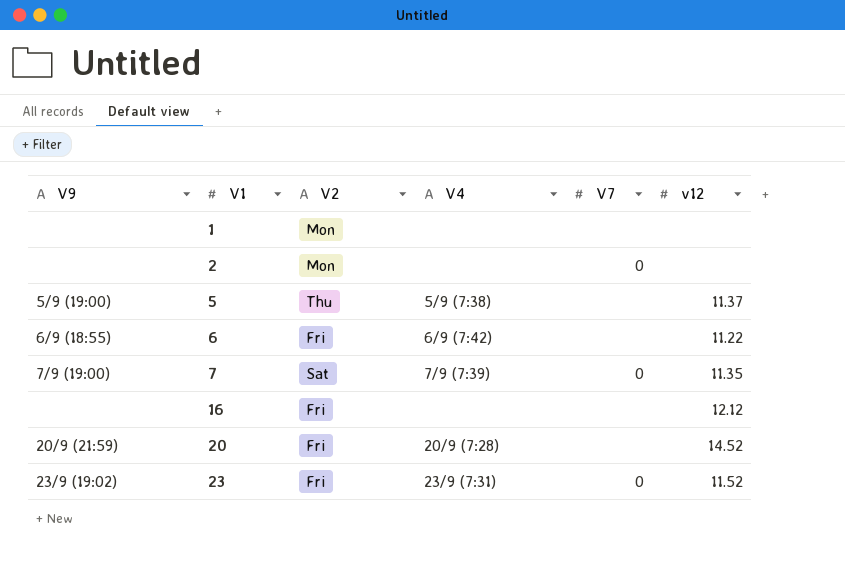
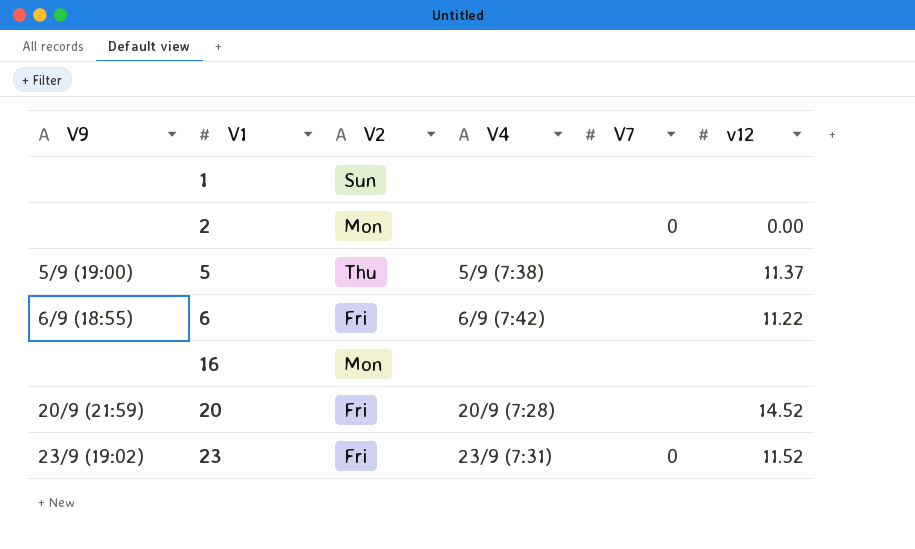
row 7: 7/9 (19:00) | Sat | 7/9 (7:39) | 0 | 11.35 -> none
1 | V2: Mon -> Sun
2 | v12: none -> 0.00
16 | V2: Fri -> Mon
16 | v12: 12.12 -> none

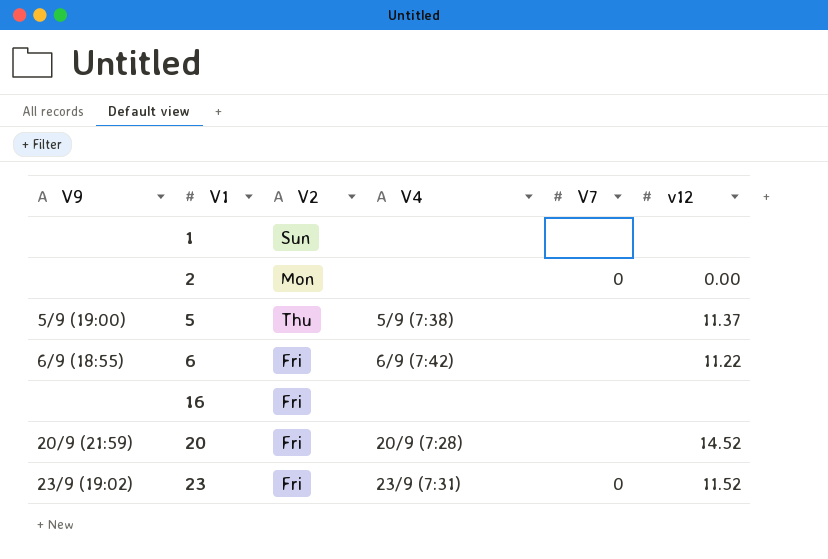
16 | V2: Mon -> Fri

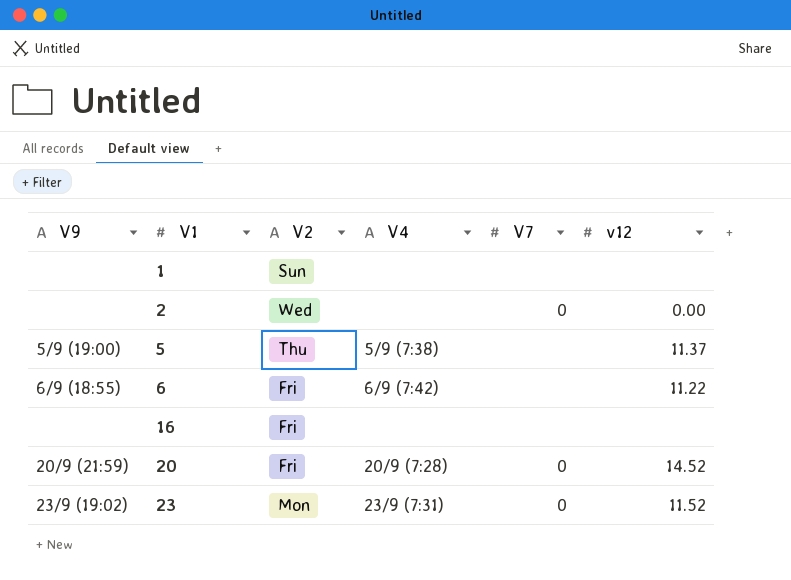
2 | V2: Mon -> Wed
20 | V7: none -> 0
23 | V2: Fri -> Mon

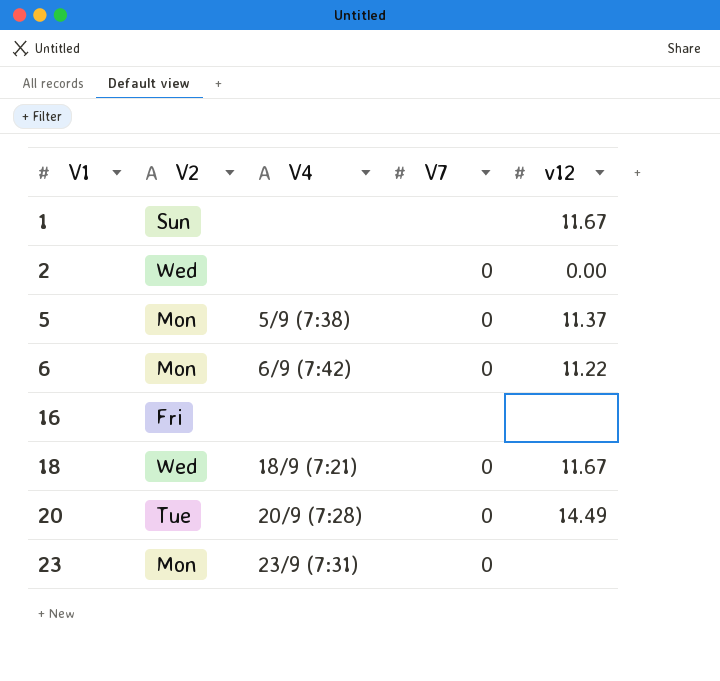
column V9 | position: 1 -> none
1 | v12: none -> 11.67
5 | V2: Thu -> Mon
5 | V7: none -> 0
6 | V2: Fri -> Mon
6 | V7: none -> 0
row 18: none -> Wed | 18/9 (7:21) | 0 | 11.67
20 | V2: Fri -> Tue
20 | v12: 14.52 -> 14.49
23 | v12: 11.52 -> none

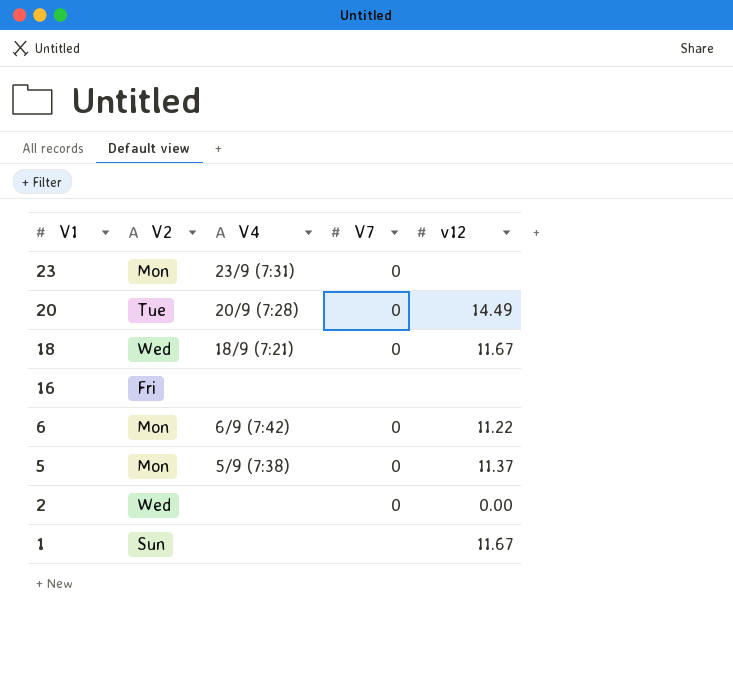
row order: V1 ascending -> V1 descending

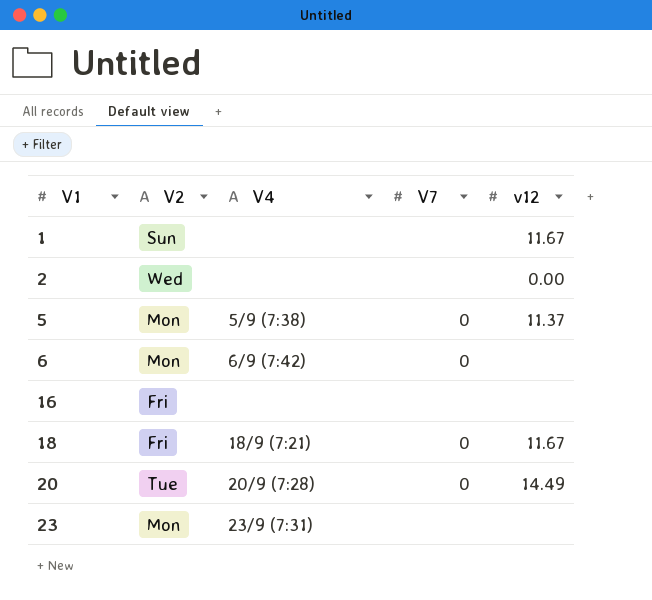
row order: V1 descending -> V1 ascending
2 | V7: 0 -> none
6 | v12: 11.22 -> none
18 | V2: Wed -> Fri
23 | V7: 0 -> none

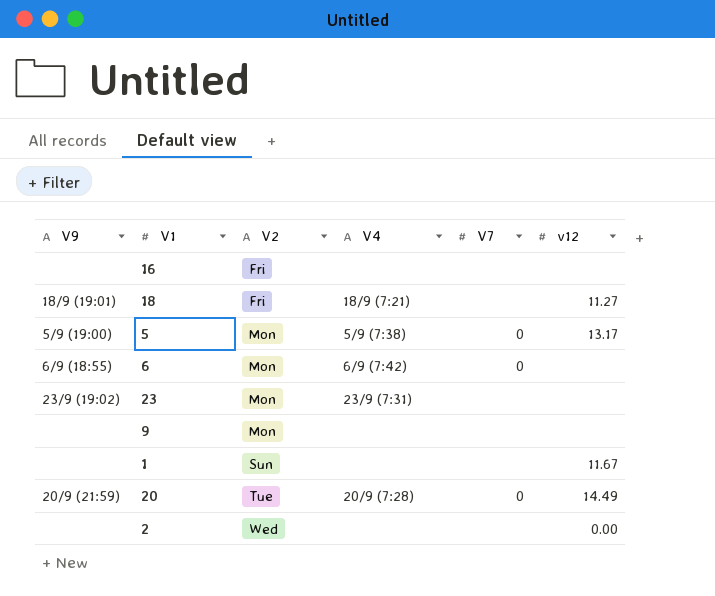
row order: V1 ascending -> V2 ascending
column V9 | position: none -> 1
18 | V7: 0 -> none
18 | v12: 11.67 -> 11.27
5 | v12: 11.37 -> 13.17
row 9: none -> none | Mon | none | none | none

